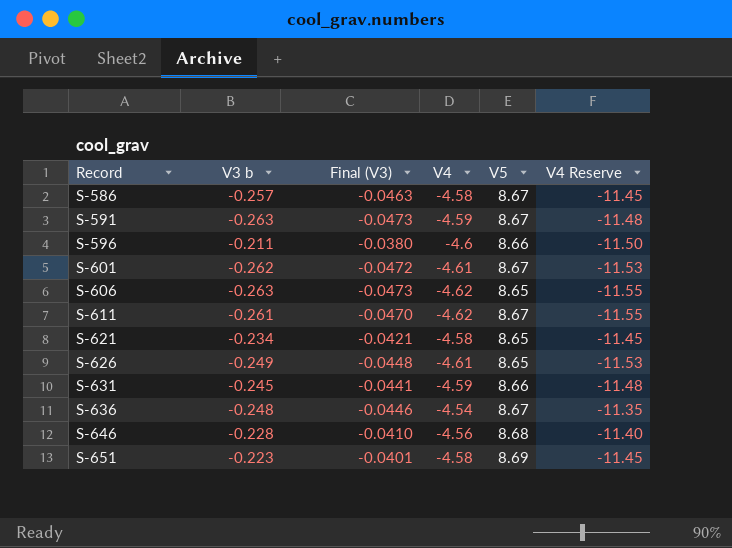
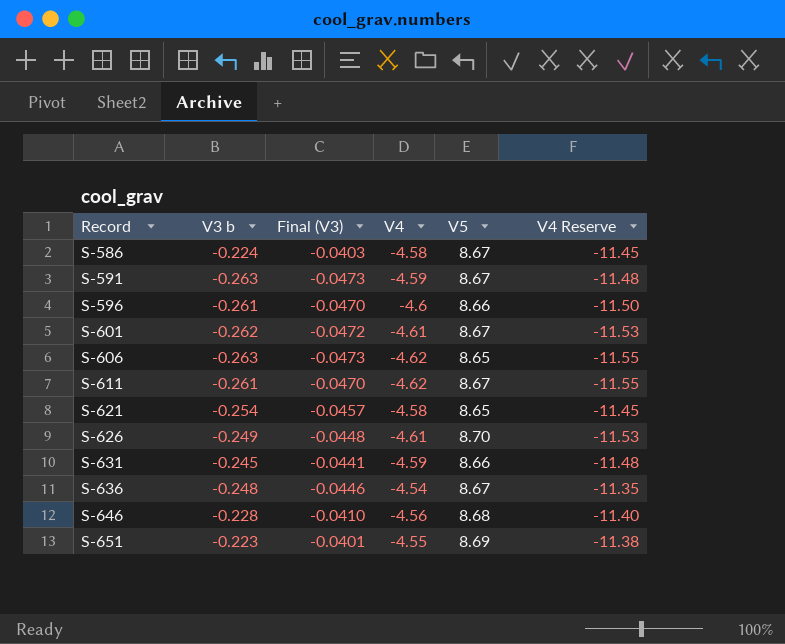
S-586 | V3 b: -0.257 -> -0.224
S-586 | Final (V3): -0.0463 -> -0.0403
S-596 | V3 b: -0.211 -> -0.261
S-596 | Final (V3): -0.0380 -> -0.0470
S-621 | V3 b: -0.234 -> -0.254
S-621 | Final (V3): -0.0421 -> -0.0457
S-626 | V5: 8.65 -> 8.70
S-651 | V4: -4.58 -> -4.55
S-651 | V4 Reserve: -11.45 -> -11.38

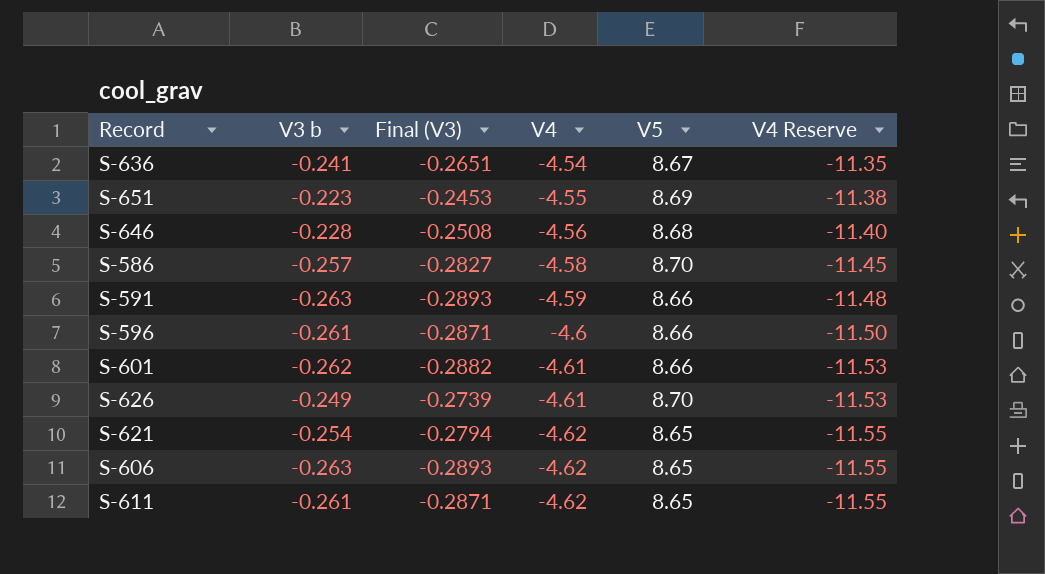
row order: Record ascending -> V4 descending
column Final (V3) | formula: [V3 b] * 0.18 -> [V3 b] * 1.1
row S-631: -0.245 | -0.0441 | -4.59 | 8.66 | -11.48 -> none
S-636 | V3 b: -0.248 -> -0.241
S-586 | V3 b: -0.224 -> -0.257
S-586 | V5: 8.67 -> 8.70
S-591 | V5: 8.67 -> 8.66
S-601 | V5: 8.67 -> 8.66
S-621 | V4: -4.58 -> -4.62
S-621 | V4 Reserve: -11.45 -> -11.55
S-611 | V5: 8.67 -> 8.65

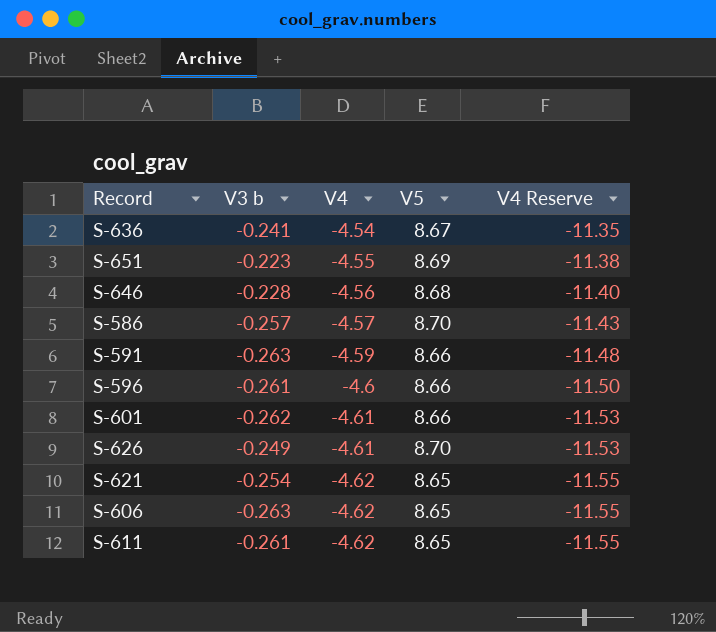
column Final (V3) | formula: [V3 b] * 1.1 -> none
S-586 | V4: -4.58 -> -4.57
S-586 | V4 Reserve: -11.45 -> -11.43

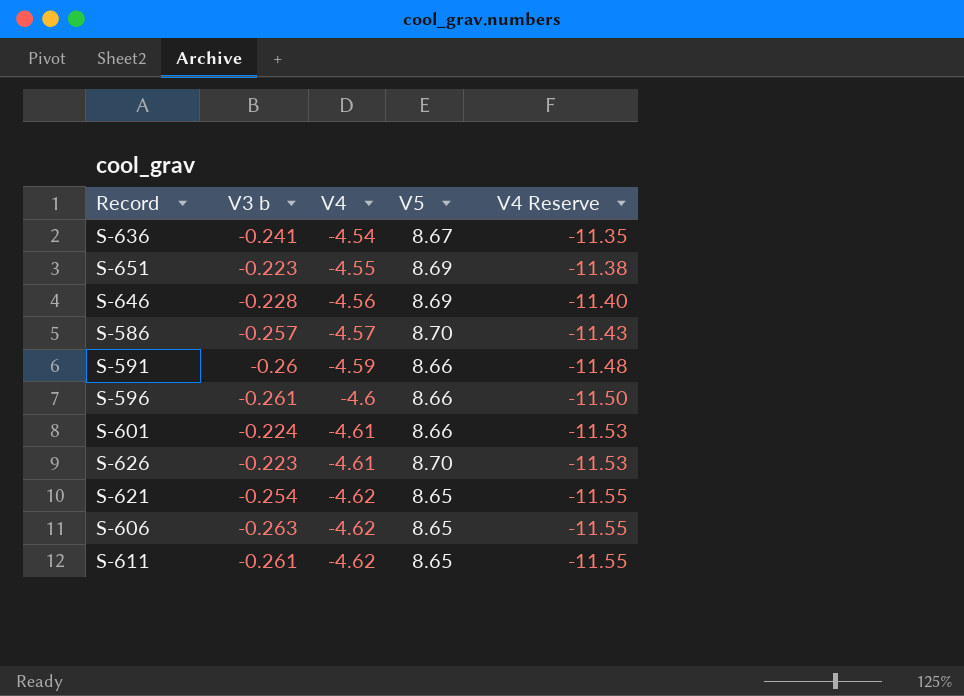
S-646 | V5: 8.68 -> 8.69
S-591 | V3 b: -0.263 -> -0.26
S-601 | V3 b: -0.262 -> -0.224
S-626 | V3 b: -0.249 -> -0.223

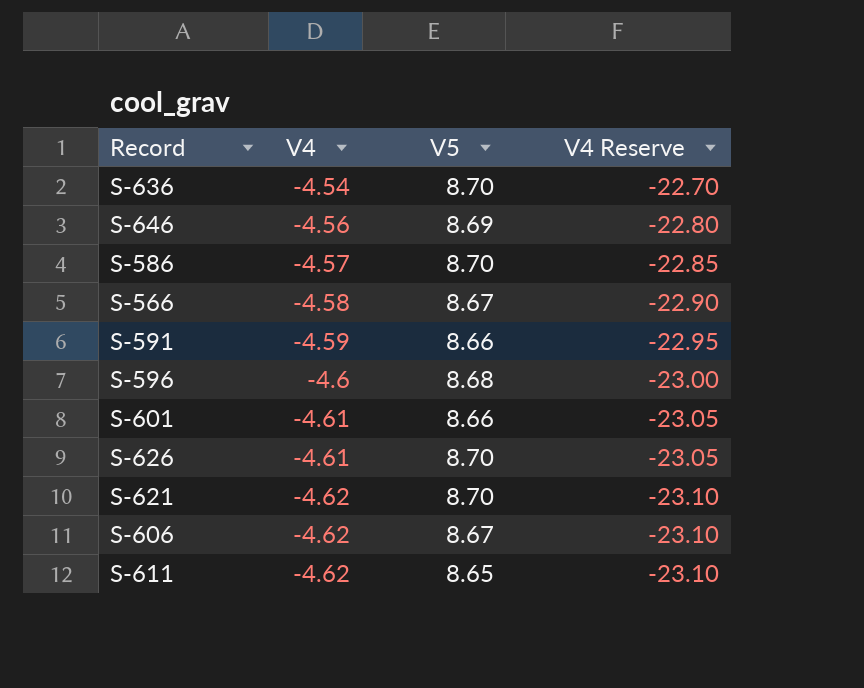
column V3 b | position: 2 -> none
column V4 Reserve | formula: [V4] * 2.5 -> [V4] * 5
row S-651: -0.223 | -4.55 | 8.69 | -11.38 -> none
S-636 | V5: 8.67 -> 8.70
row S-566: none -> -4.58 | 8.67 | -22.90
S-596 | V5: 8.66 -> 8.68
S-621 | V5: 8.65 -> 8.70
S-606 | V5: 8.65 -> 8.67

